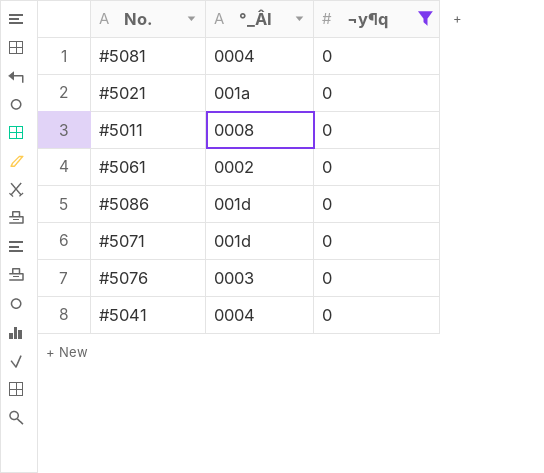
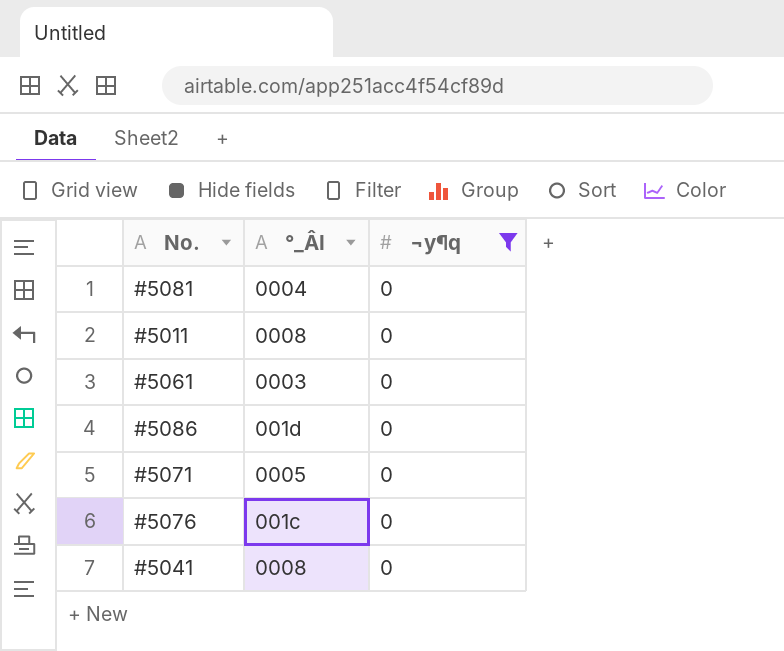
row #5021: 001a | 0 -> none
#5061 | °_ÂI: 0002 -> 0003
#5071 | °_ÂI: 001d -> 0005
#5076 | °_ÂI: 0003 -> 001c
#5041 | °_ÂI: 0004 -> 0008

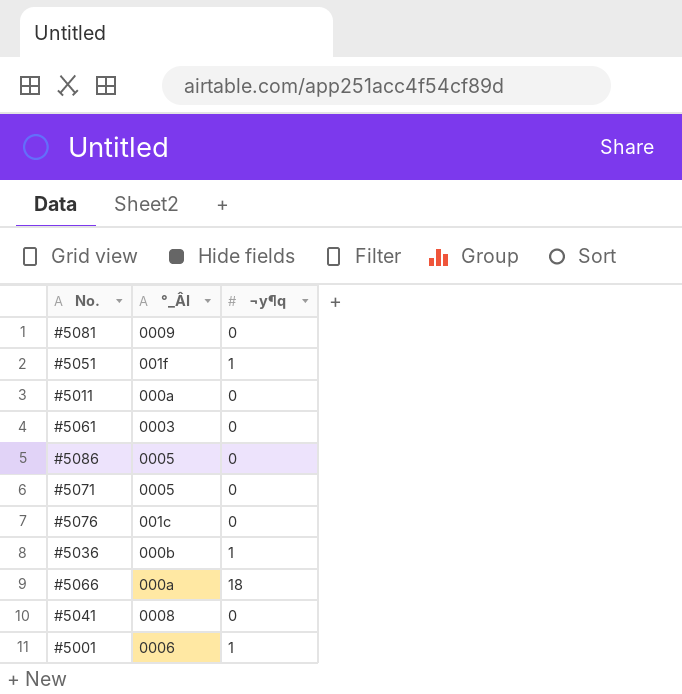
filter: ¬y¶q = 0 -> none
#5081 | °_ÂI: 0004 -> 0009
#5011 | °_ÂI: 0008 -> 000a
#5086 | °_ÂI: 001d -> 0005

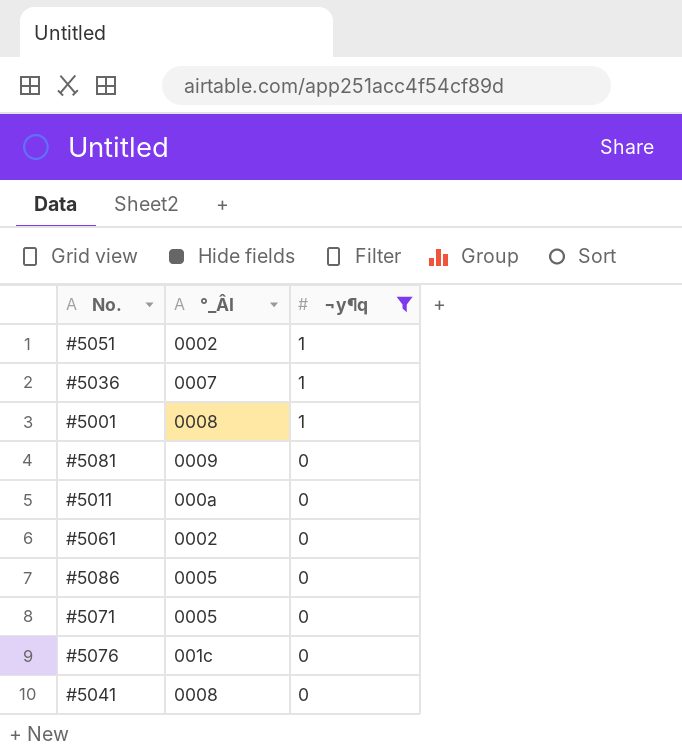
filter: none -> ¬y¶q != 18
row order: none -> ¬y¶q descending
#5051 | °_ÂI: 001f -> 0002
#5036 | °_ÂI: 000b -> 0007
#5001 | °_ÂI: 0006 -> 0008
#5061 | °_ÂI: 0003 -> 0002

